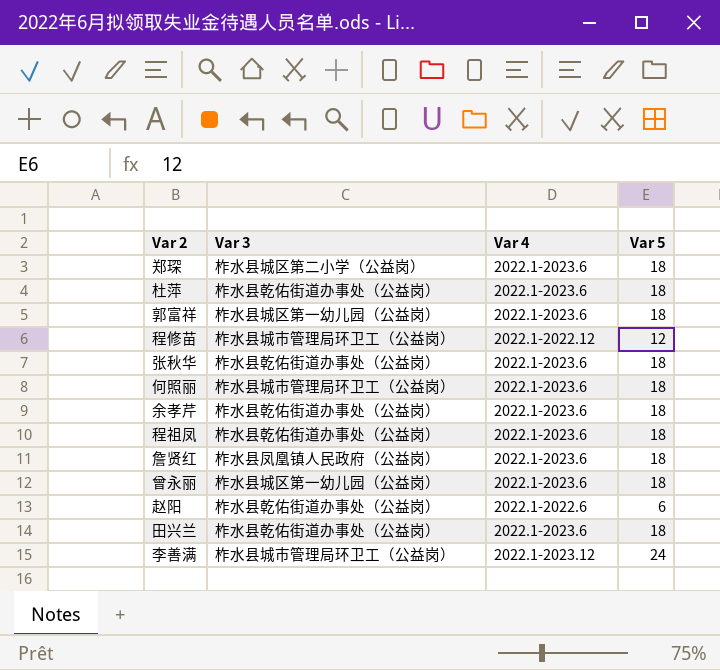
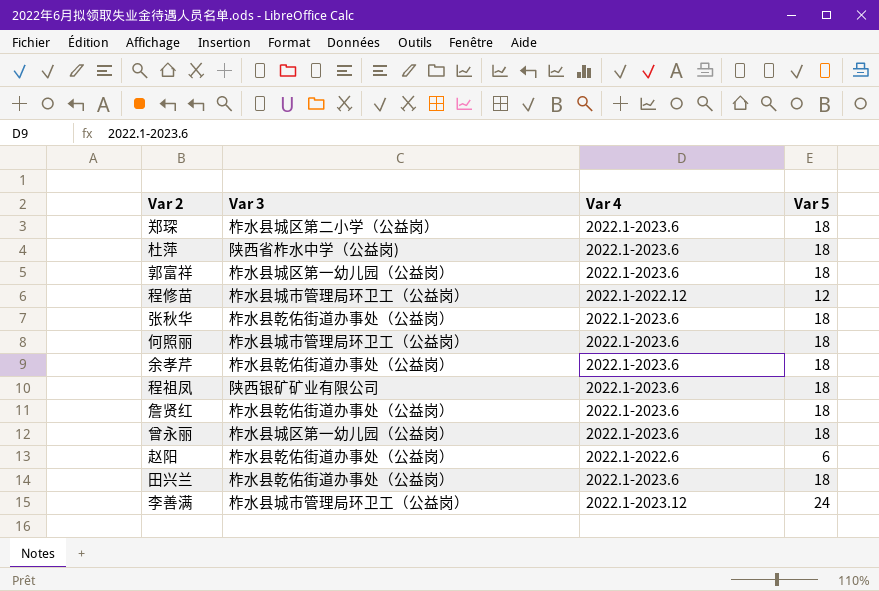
杜萍 | Var 3: 柞水县乾佑街道办事处（公益岗） -> 陕西省柞水中学（公益岗)
程祖凤 | Var 3: 柞水县乾佑街道办事处（公益岗） -> 陕西银矿矿业有限公司
詹贤红 | Var 3: 柞水县凤凰镇人民政府（公益岗） -> 柞水县乾佑街道办事处（公益岗）

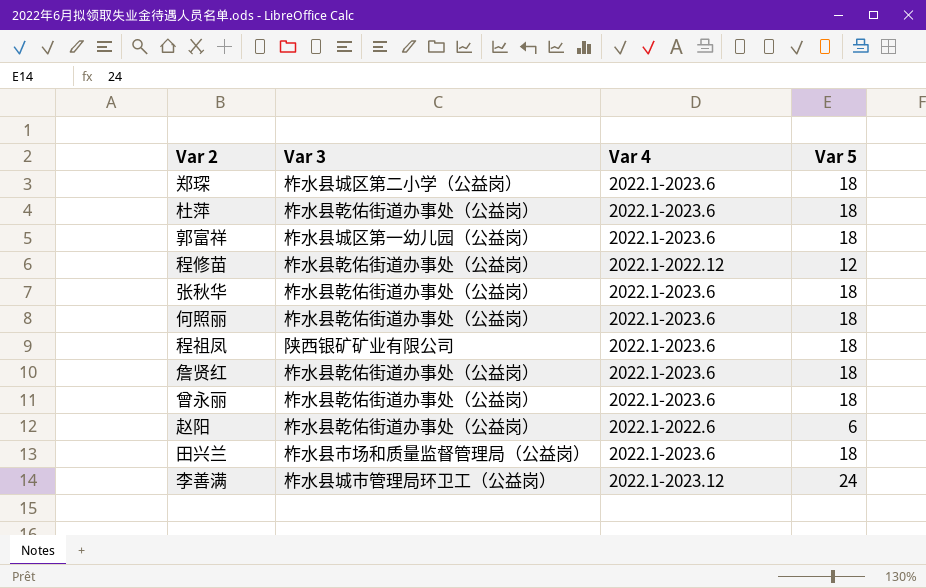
row 余孝芹: 柞水县乾佑街道办事处（公益岗） | 2022.1-2023.6 | 18 -> none
杜萍 | Var 3: 陕西省柞水中学（公益岗) -> 柞水县乾佑街道办事处（公益岗）
程修苗 | Var 3: 柞水县城市管理局环卫工（公益岗） -> 柞水县乾佑街道办事处（公益岗）
何照丽 | Var 3: 柞水县城市管理局环卫工（公益岗） -> 柞水县乾佑街道办事处（公益岗）
曾永丽 | Var 3: 柞水县城区第一幼儿园（公益岗） -> 柞水县乾佑街道办事处（公益岗）
田兴兰 | Var 3: 柞水县乾佑街道办事处（公益岗） -> 柞水县市场和质量监督管理局（公益岗）

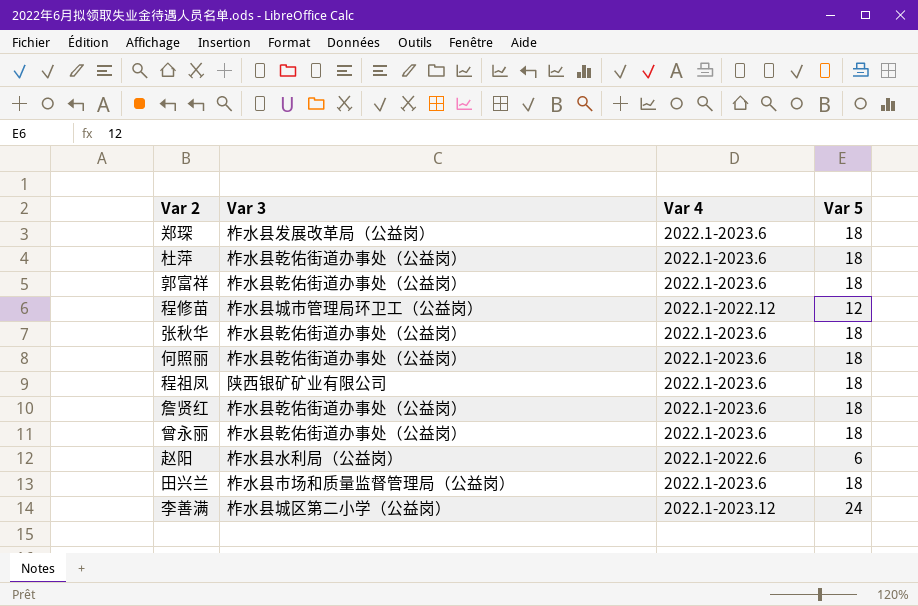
郑琛 | Var 3: 柞水县城区第二小学（公益岗） -> 柞水县发展改革局（公益岗）
郭富祥 | Var 3: 柞水县城区第一幼儿园（公益岗） -> 柞水县乾佑街道办事处（公益岗）
程修苗 | Var 3: 柞水县乾佑街道办事处（公益岗） -> 柞水县城市管理局环卫工（公益岗）
赵阳 | Var 3: 柞水县乾佑街道办事处（公益岗） -> 柞水县水利局（公益岗）
李善满 | Var 3: 柞水县城市管理局环卫工（公益岗） -> 柞水县城区第二小学（公益岗）

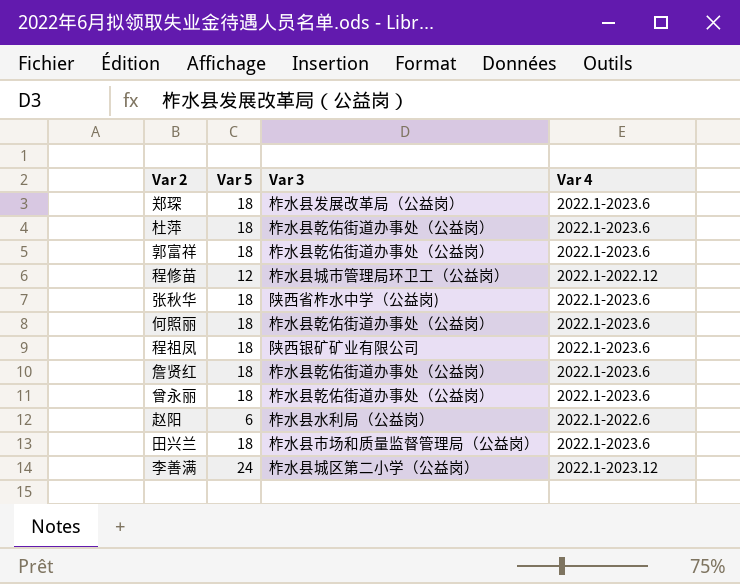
column Var 5 | position: 4 -> 2
张秋华 | Var 3: 柞水县乾佑街道办事处（公益岗） -> 陕西省柞水中学（公益岗)

